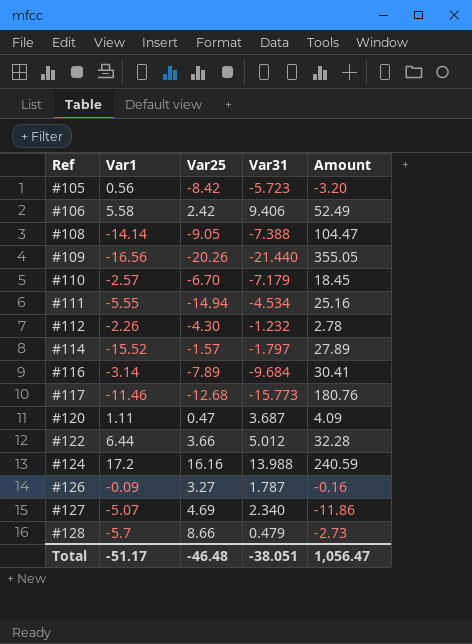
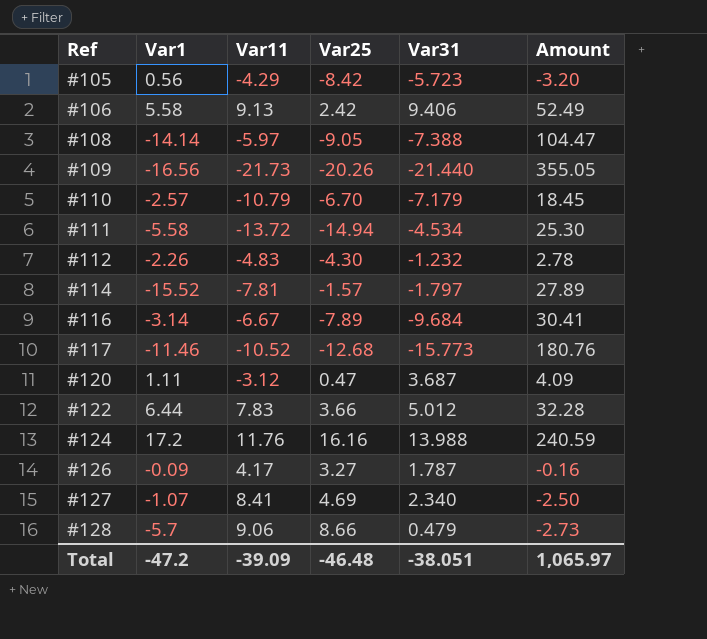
column Var11 | position: none -> 3
#111 | Var1: -5.55 -> -5.58
#111 | Amount: 25.16 -> 25.30
#127 | Var1: -5.07 -> -1.07
#127 | Amount: -11.86 -> -2.50
Total | Var1: -51.17 -> -47.2
Total | Amount: 1,056.47 -> 1,065.97

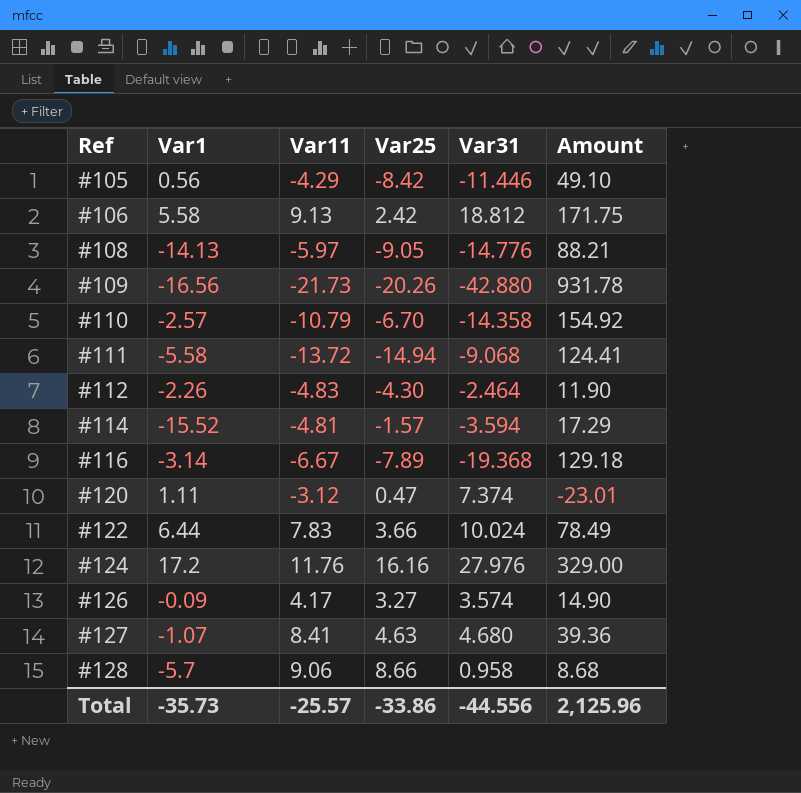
column Amount | formula: [Var1] * [Var31] -> [Var11] * [Var31]
row #117: -11.46 | -10.52 | -12.68 | -15.773 | 180.76 -> none
#105 | Var31: -5.723 -> -11.446
#106 | Var31: 9.406 -> 18.812
#108 | Var1: -14.14 -> -14.13
#108 | Var31: -7.388 -> -14.776
#109 | Var31: -21.440 -> -42.880
#110 | Var31: -7.179 -> -14.358
#111 | Var31: -4.534 -> -9.068
#112 | Var31: -1.232 -> -2.464
#114 | Var11: -7.81 -> -4.81
#114 | Var31: -1.797 -> -3.594
#116 | Var31: -9.684 -> -19.368
#120 | Var31: 3.687 -> 7.374
#122 | Var31: 5.012 -> 10.024
#124 | Var31: 13.988 -> 27.976
#126 | Var31: 1.787 -> 3.574
#127 | Var25: 4.69 -> 4.63
#127 | Var31: 2.340 -> 4.680
#128 | Var31: 0.479 -> 0.958
Total | Var1: -47.2 -> -35.73
Total | Var11: -39.09 -> -25.57
Total | Var25: -46.48 -> -33.86
Total | Var31: -38.051 -> -44.556
Total | Amount: 1,065.97 -> 2,125.96

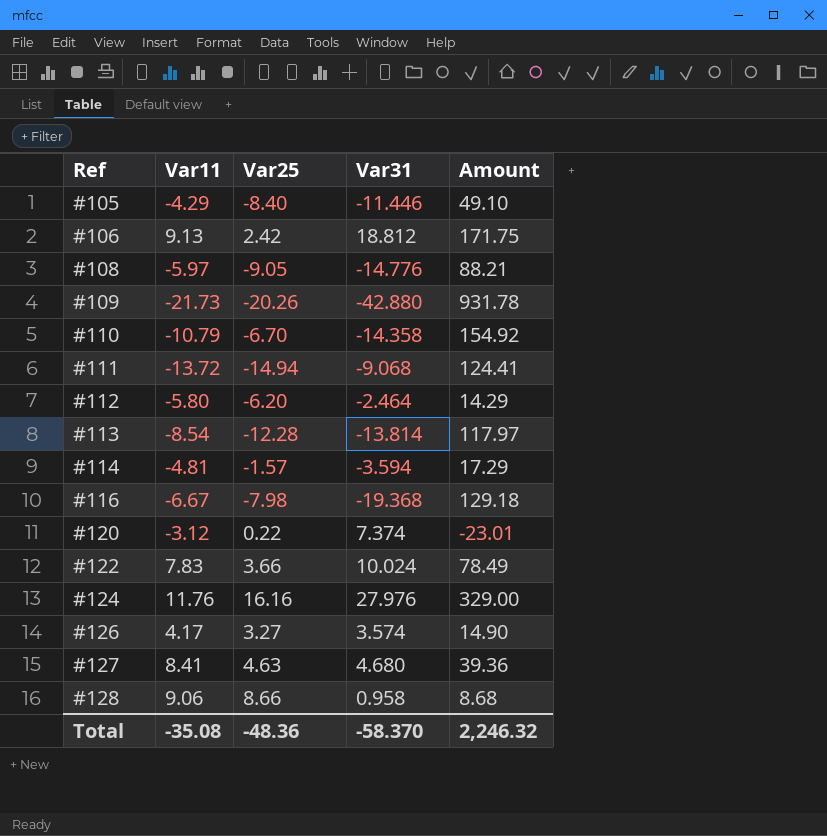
column Var1 | position: 2 -> none
#105 | Var25: -8.42 -> -8.40
#112 | Var11: -4.83 -> -5.80
#112 | Var25: -4.30 -> -6.20
#112 | Amount: 11.90 -> 14.29
row #113: none -> -8.54 | -12.28 | -13.814 | 117.97
#116 | Var25: -7.89 -> -7.98
#120 | Var25: 0.47 -> 0.22
Total | Var11: -25.57 -> -35.08
Total | Var25: -33.86 -> -48.36
Total | Var31: -44.556 -> -58.370
Total | Amount: 2,125.96 -> 2,246.32

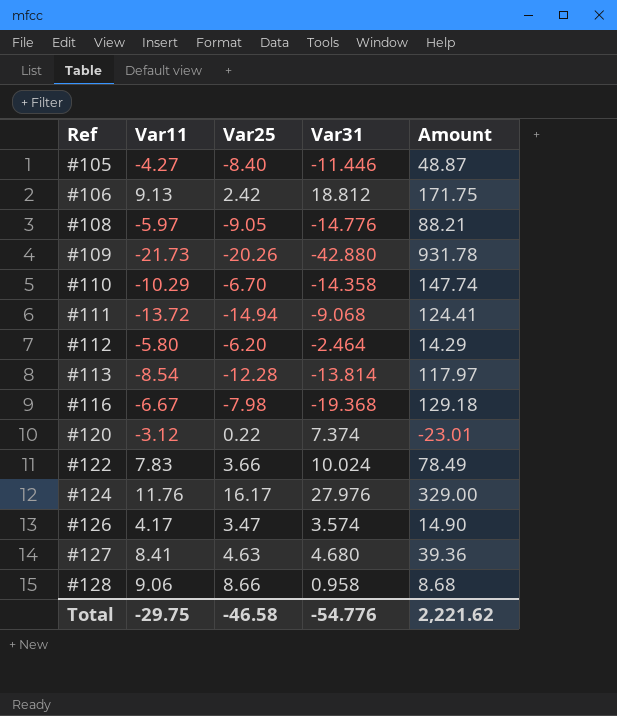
row #114: -4.81 | -1.57 | -3.594 | 17.29 -> none
#105 | Var11: -4.29 -> -4.27
#105 | Amount: 49.10 -> 48.87
#110 | Var11: -10.79 -> -10.29
#110 | Amount: 154.92 -> 147.74
#124 | Var25: 16.16 -> 16.17
#126 | Var25: 3.27 -> 3.47
Total | Var11: -35.08 -> -29.75
Total | Var25: -48.36 -> -46.58
Total | Var31: -58.370 -> -54.776
Total | Amount: 2,246.32 -> 2,221.62

